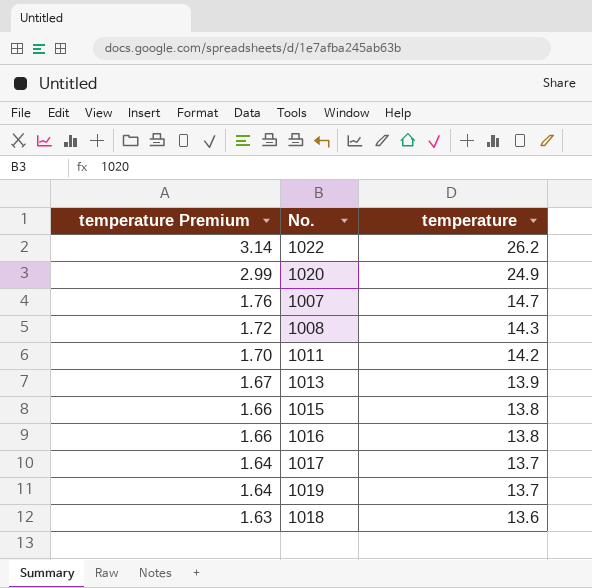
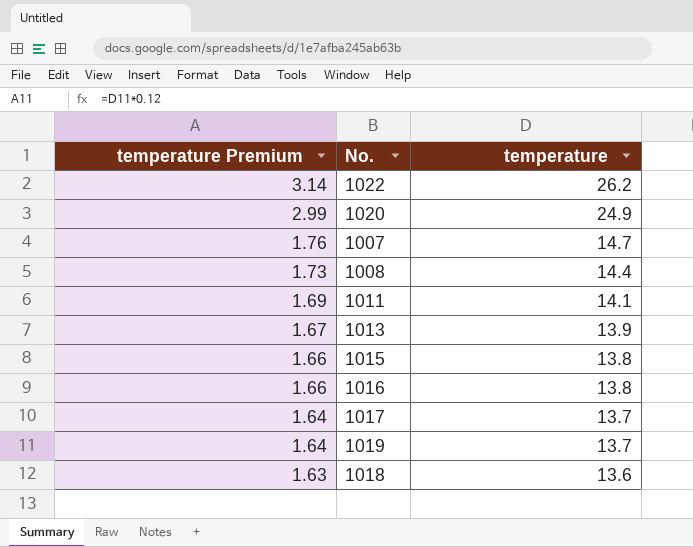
1008 | temperature Premium: 1.72 -> 1.73
1008 | temperature: 14.3 -> 14.4
1011 | temperature Premium: 1.70 -> 1.69
1011 | temperature: 14.2 -> 14.1

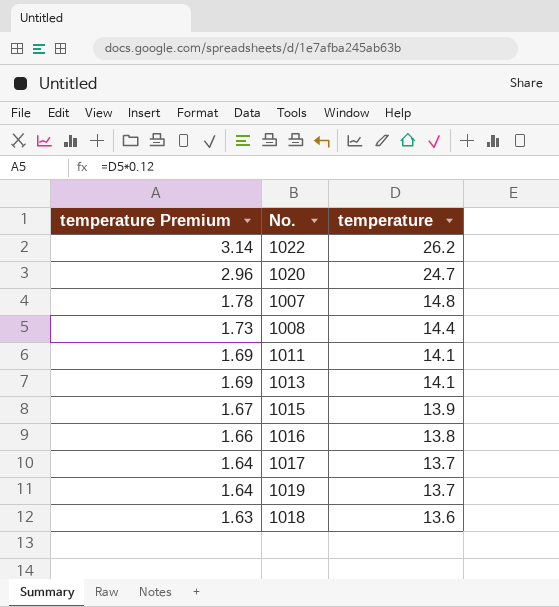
1020 | temperature Premium: 2.99 -> 2.96
1020 | temperature: 24.9 -> 24.7
1007 | temperature Premium: 1.76 -> 1.78
1007 | temperature: 14.7 -> 14.8
1013 | temperature Premium: 1.67 -> 1.69
1013 | temperature: 13.9 -> 14.1
1015 | temperature Premium: 1.66 -> 1.67
1015 | temperature: 13.8 -> 13.9

